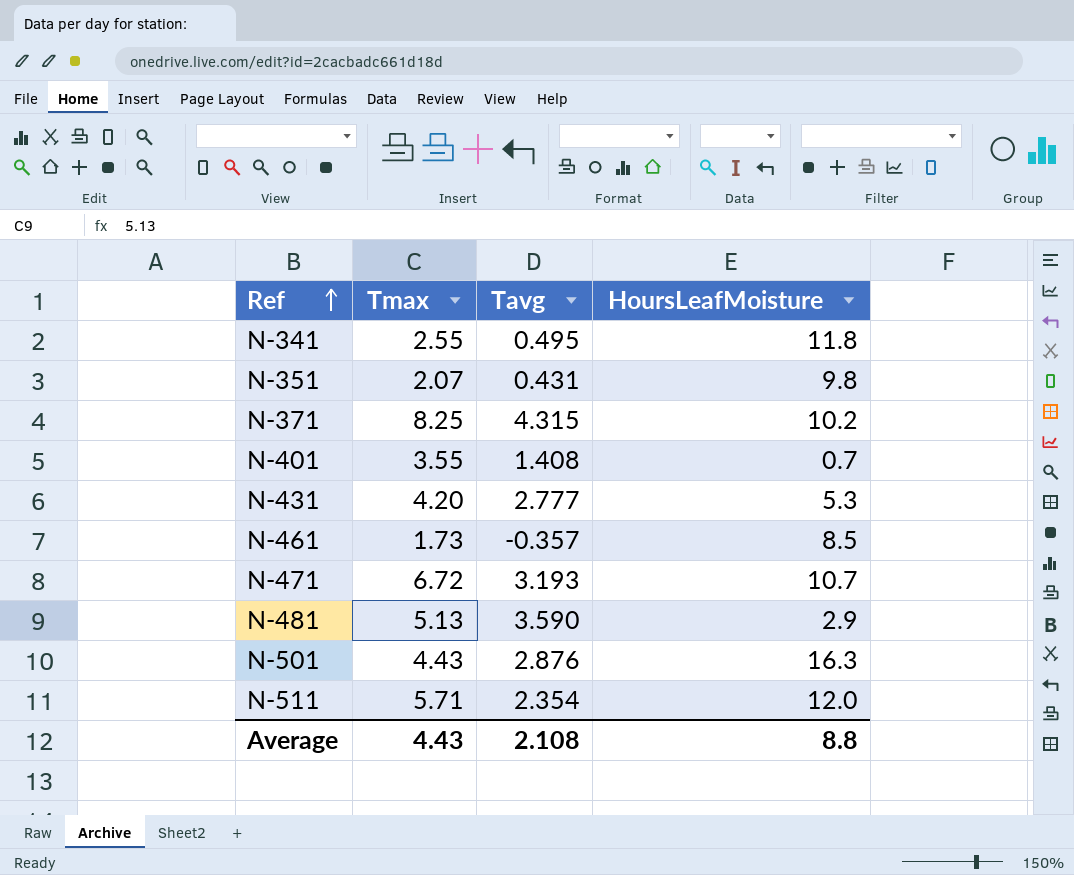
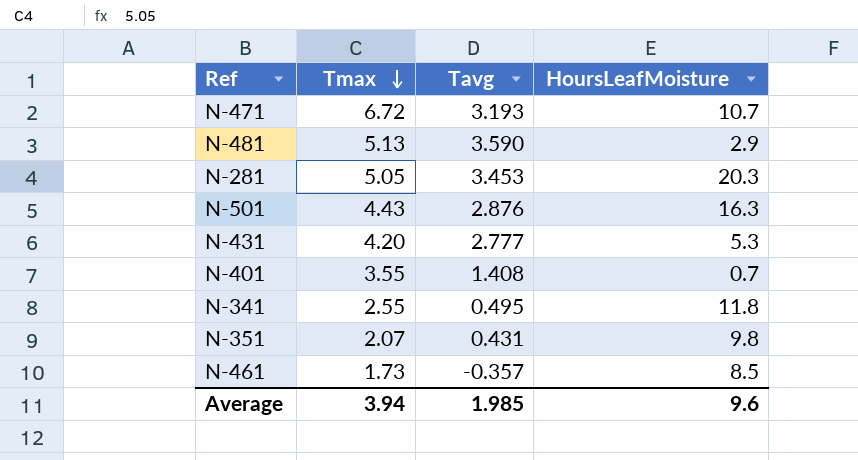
row order: Ref ascending -> Tmax descending
row N-371: 8.25 | 4.315 | 10.2 -> none
row N-511: 5.71 | 2.354 | 12.0 -> none
row N-281: none -> 5.05 | 3.453 | 20.3
Average | Tmax: 4.43 -> 3.94
Average | Tavg: 2.108 -> 1.985
Average | HoursLeafMoisture: 8.8 -> 9.6

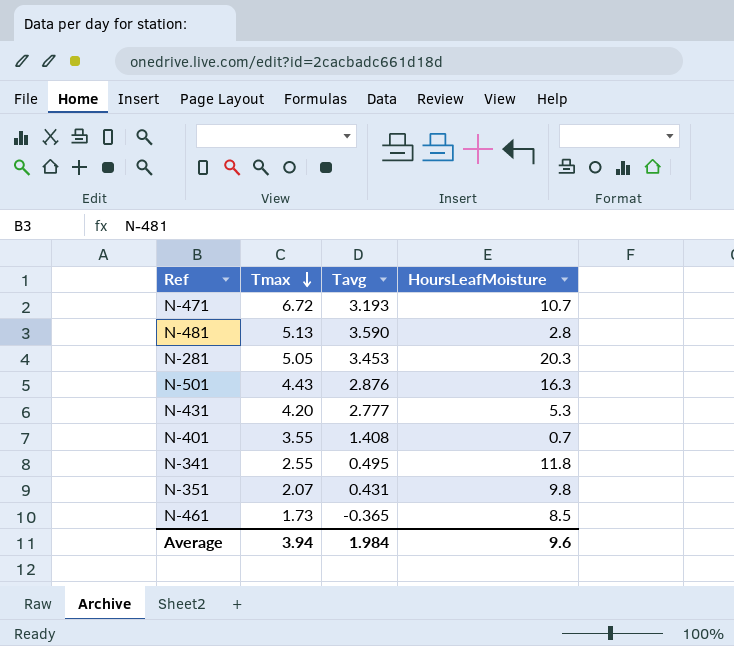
N-481 | HoursLeafMoisture: 2.9 -> 2.8
N-461 | Tavg: -0.357 -> -0.365
Average | Tavg: 1.985 -> 1.984

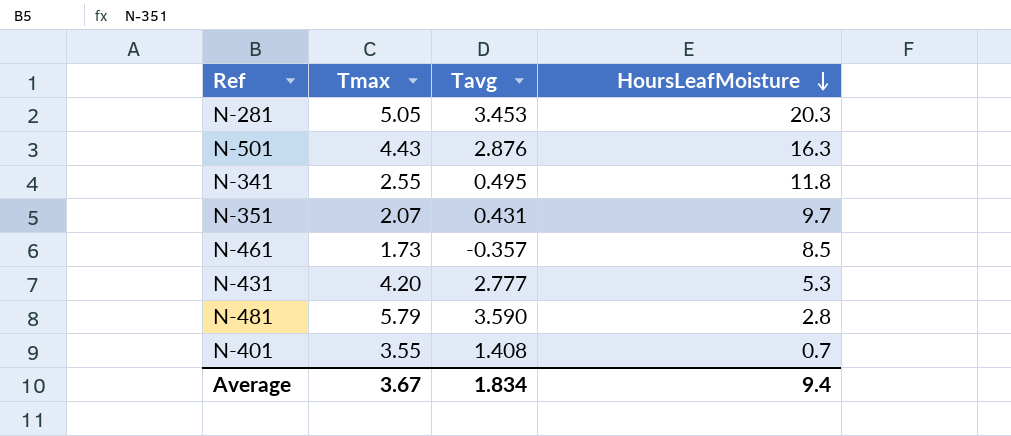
row order: Tmax descending -> HoursLeafMoisture descending
row N-471: 6.72 | 3.193 | 10.7 -> none
N-351 | HoursLeafMoisture: 9.8 -> 9.7
N-461 | Tavg: -0.365 -> -0.357
N-481 | Tmax: 5.13 -> 5.79
Average | Tmax: 3.94 -> 3.67
Average | Tavg: 1.984 -> 1.834
Average | HoursLeafMoisture: 9.6 -> 9.4

